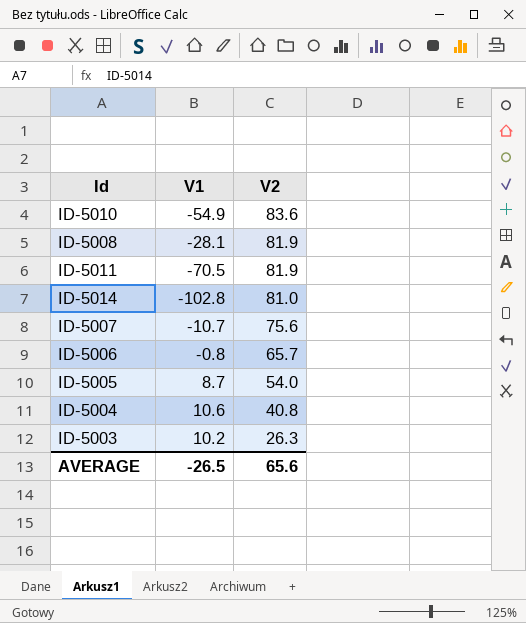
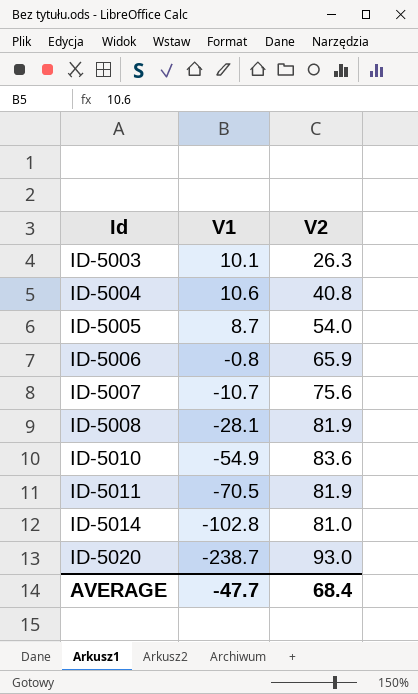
row order: V2 descending -> Id ascending
ID-5003 | V1: 10.2 -> 10.1
ID-5006 | V2: 65.7 -> 65.9
row ID-5020: none -> -238.7 | 93.0
AVERAGE | V1: -26.5 -> -47.7
AVERAGE | V2: 65.6 -> 68.4

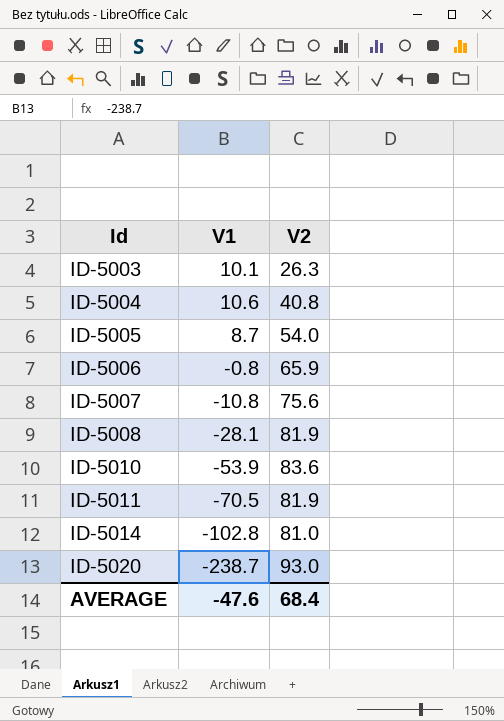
ID-5007 | V1: -10.7 -> -10.8
ID-5010 | V1: -54.9 -> -53.9
AVERAGE | V1: -47.7 -> -47.6

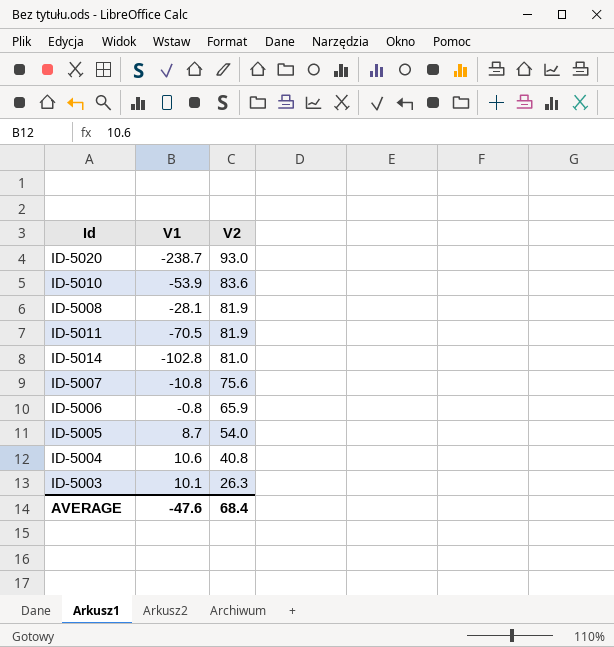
row order: Id ascending -> V2 descending

